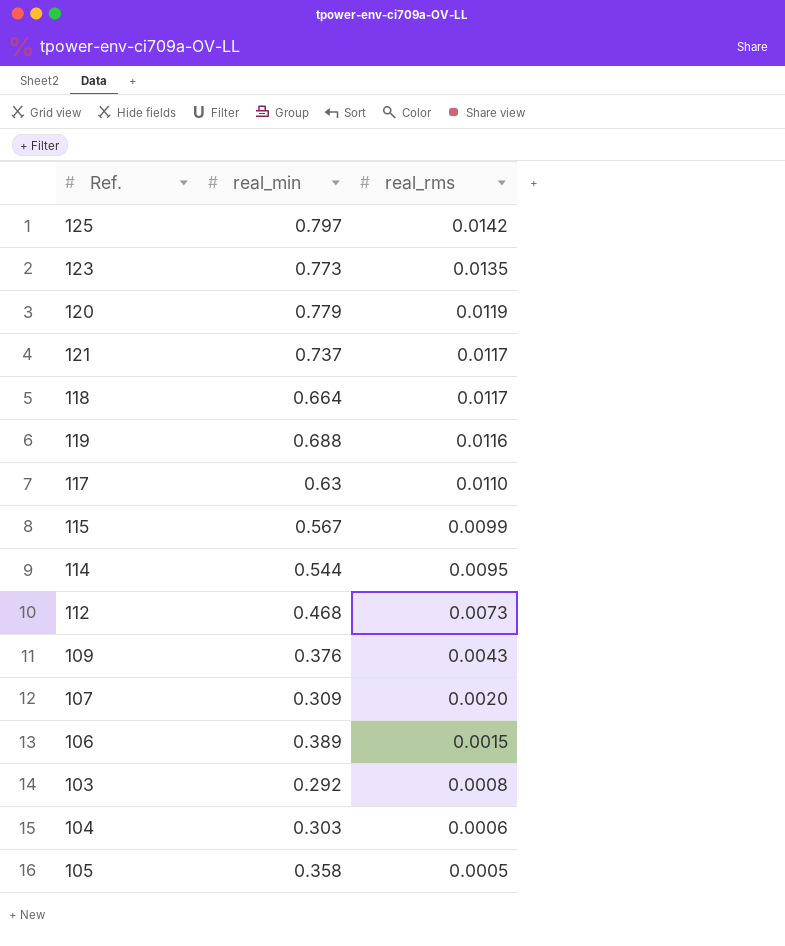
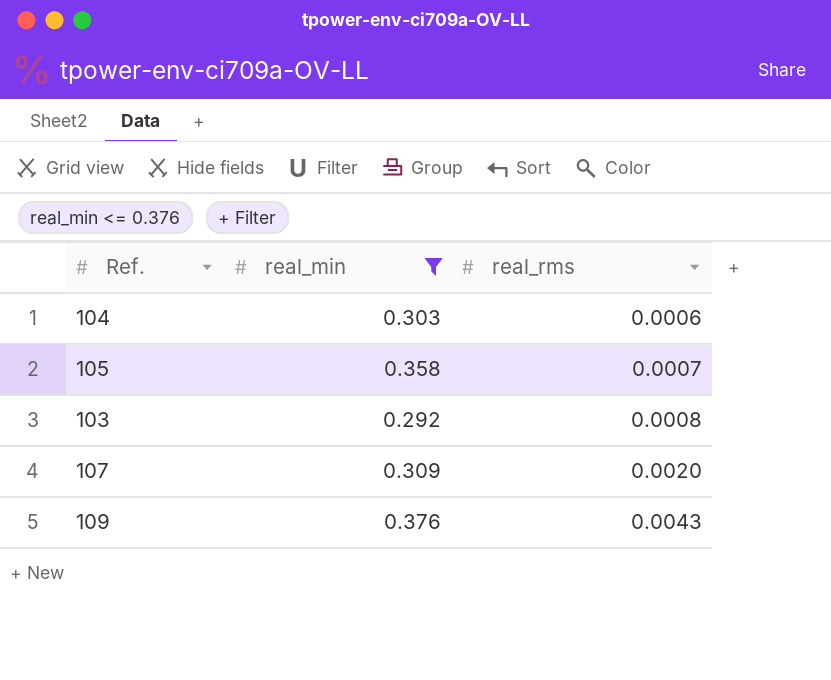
filter: none -> real_min <= 0.376
row order: real_rms descending -> real_rms ascending
105 | real_rms: 0.0005 -> 0.0007

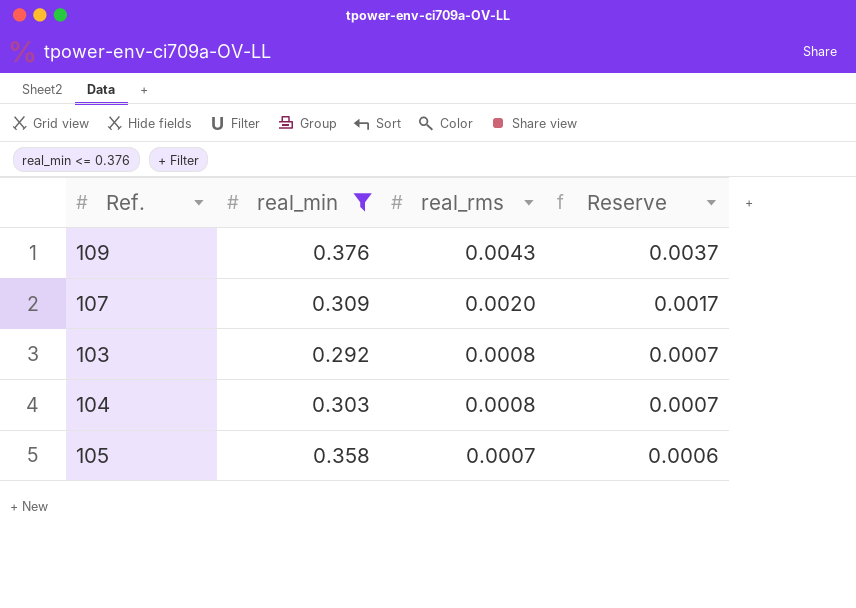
row order: real_rms ascending -> real_rms descending
column Reserve | formula: none -> [real_rms] * 0.85
104 | real_rms: 0.0006 -> 0.0008

